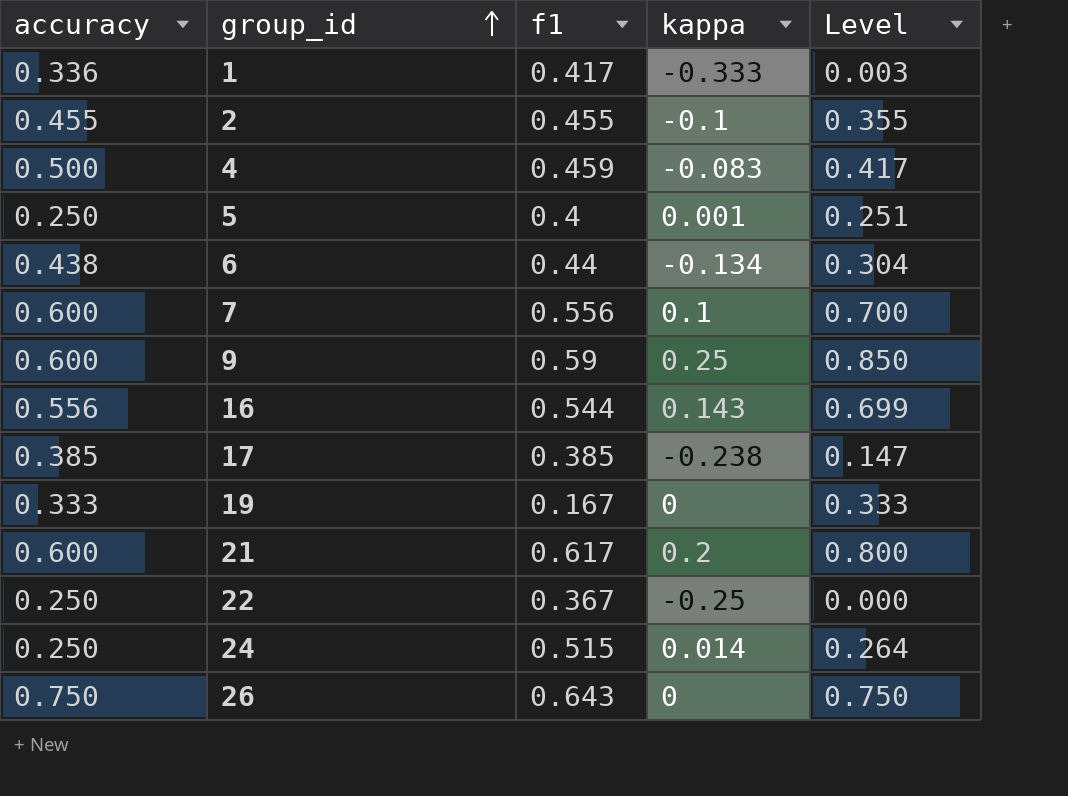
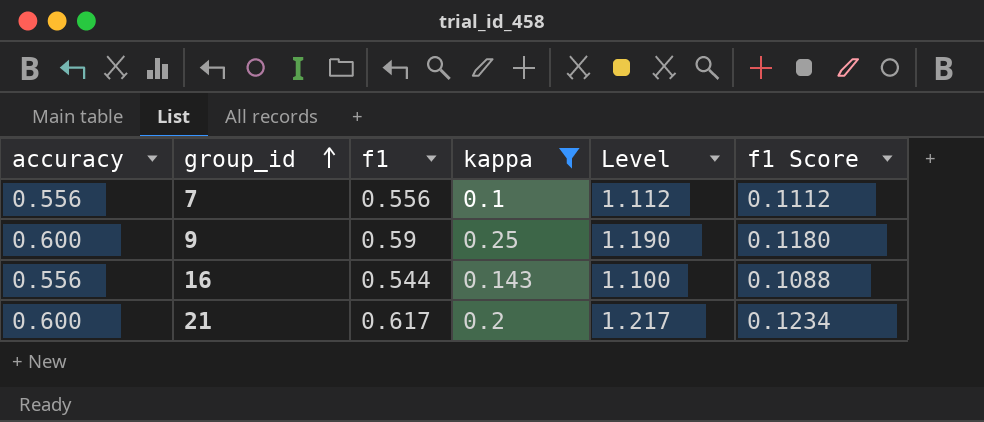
filter: none -> kappa >= 0.1
column Level | formula: [accuracy] + [kappa] -> [accuracy] + [f1]
column f1 Score | formula: none -> [f1] * 0.2
7 | accuracy: 0.600 -> 0.556

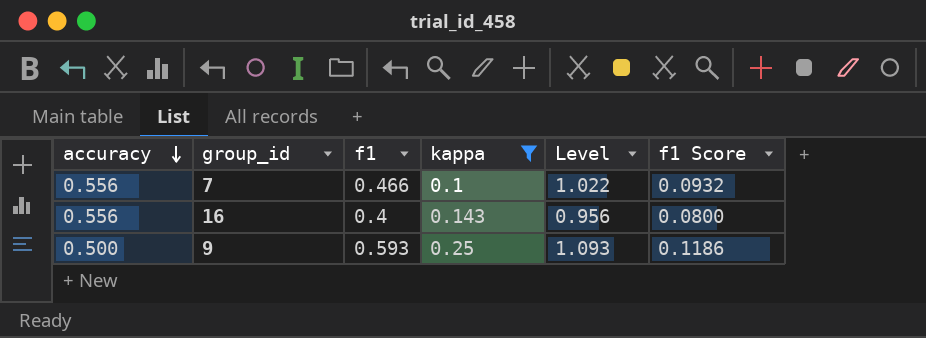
row order: group_id ascending -> accuracy descending
row 21: 0.600 | 0.617 | 0.2 | 1.217 | 0.1234 -> none
7 | f1: 0.556 -> 0.466
7 | Level: 1.112 -> 1.022
7 | f1 Score: 0.1112 -> 0.0932
16 | f1: 0.544 -> 0.4
16 | Level: 1.100 -> 0.956
16 | f1 Score: 0.1088 -> 0.0800
9 | accuracy: 0.600 -> 0.500
9 | f1: 0.59 -> 0.593
9 | Level: 1.190 -> 1.093
9 | f1 Score: 0.1180 -> 0.1186

